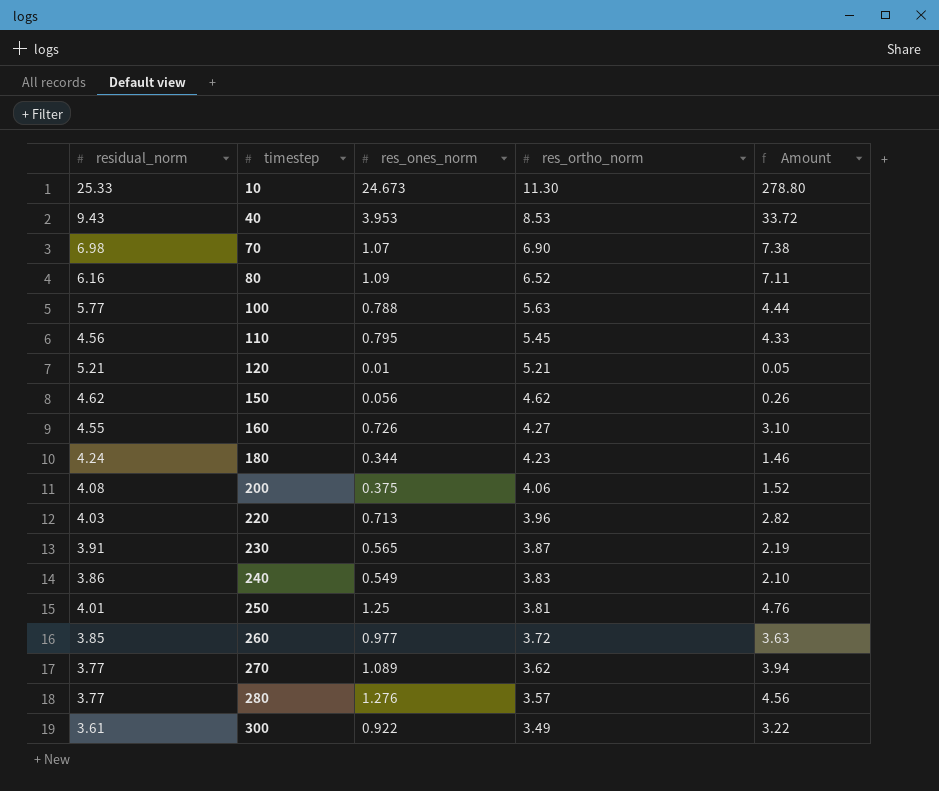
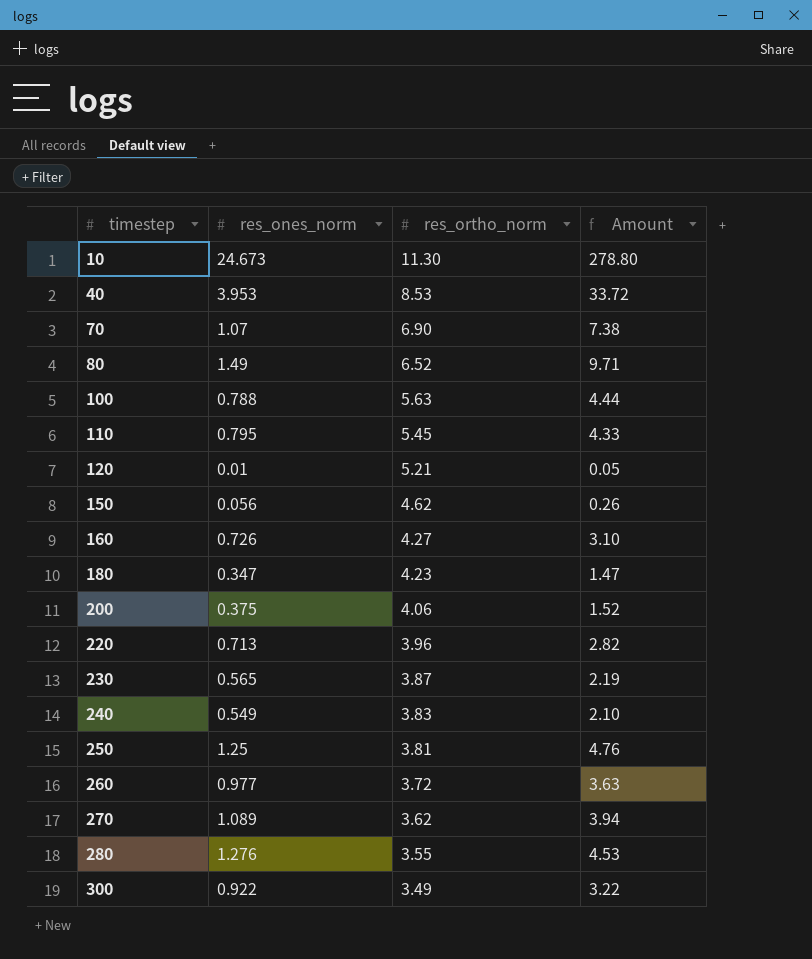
column residual_norm | position: 1 -> none
80 | res_ones_norm: 1.09 -> 1.49
80 | Amount: 7.11 -> 9.71
180 | res_ones_norm: 0.344 -> 0.347
180 | Amount: 1.46 -> 1.47
280 | res_ortho_norm: 3.57 -> 3.55
280 | Amount: 4.56 -> 4.53

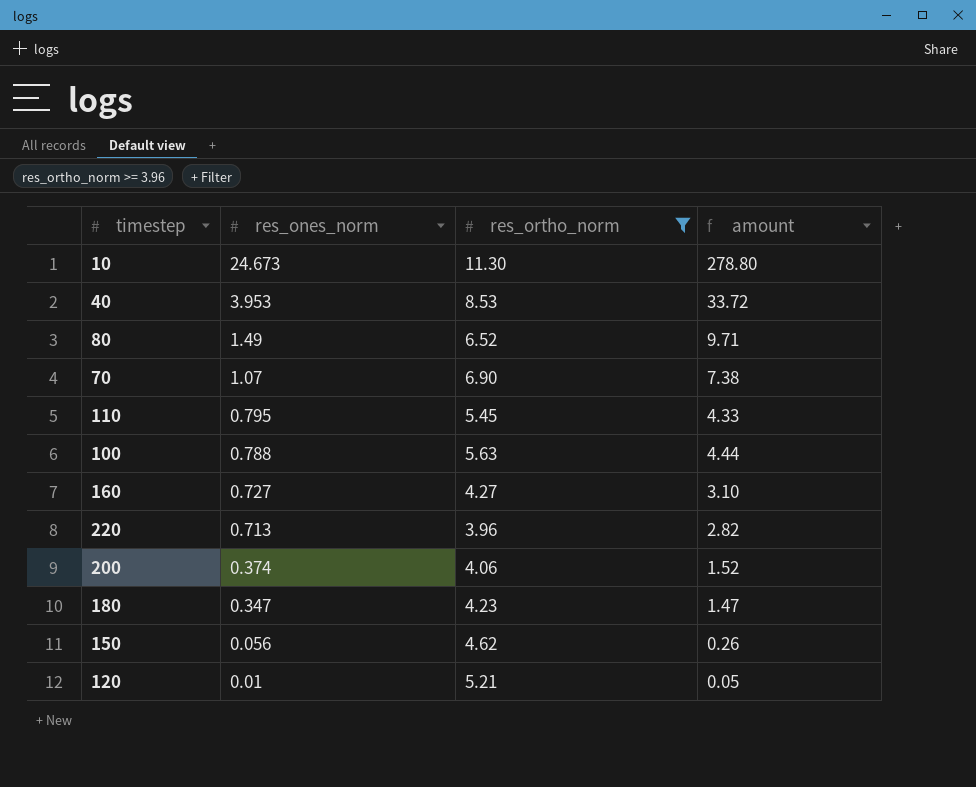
filter: none -> res_ortho_norm >= 3.96
row order: timestep ascending -> res_ones_norm descending
column name: Amount -> amount
160 | res_ones_norm: 0.726 -> 0.727
200 | res_ones_norm: 0.375 -> 0.374

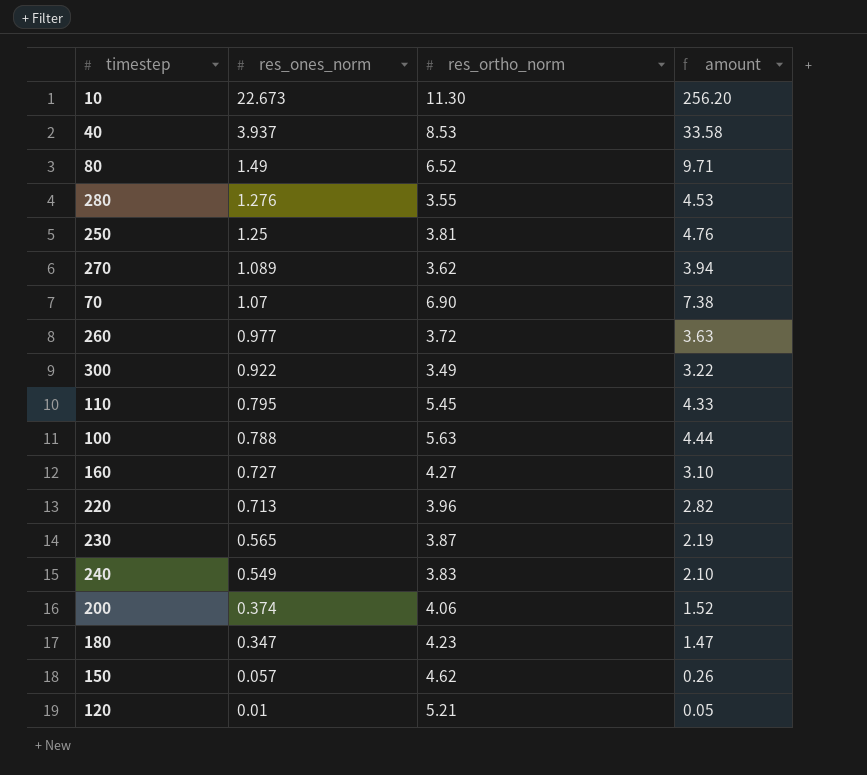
filter: res_ortho_norm >= 3.96 -> none
10 | res_ones_norm: 24.673 -> 22.673
10 | amount: 278.80 -> 256.20
40 | res_ones_norm: 3.953 -> 3.937
40 | amount: 33.72 -> 33.58
150 | res_ones_norm: 0.056 -> 0.057

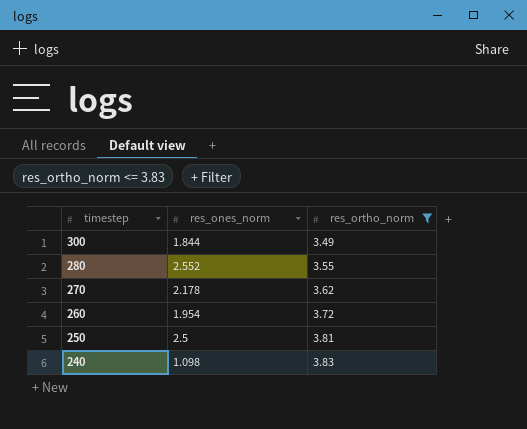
filter: none -> res_ortho_norm <= 3.83
row order: res_ones_norm descending -> timestep descending
column amount | formula: [res_ones_norm] * [res_ortho_norm] -> none
300 | res_ones_norm: 0.922 -> 1.844
280 | res_ones_norm: 1.276 -> 2.552
270 | res_ones_norm: 1.089 -> 2.178
260 | res_ones_norm: 0.977 -> 1.954
250 | res_ones_norm: 1.25 -> 2.5
240 | res_ones_norm: 0.549 -> 1.098

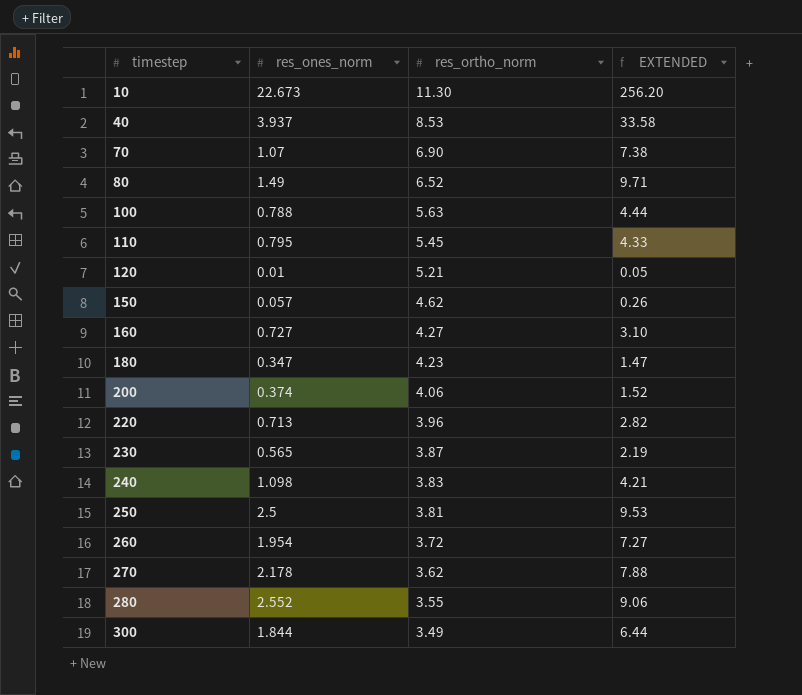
filter: res_ortho_norm <= 3.83 -> none
row order: timestep descending -> timestep ascending
column EXTENDED | formula: none -> [res_ones_norm] * [res_ortho_norm]

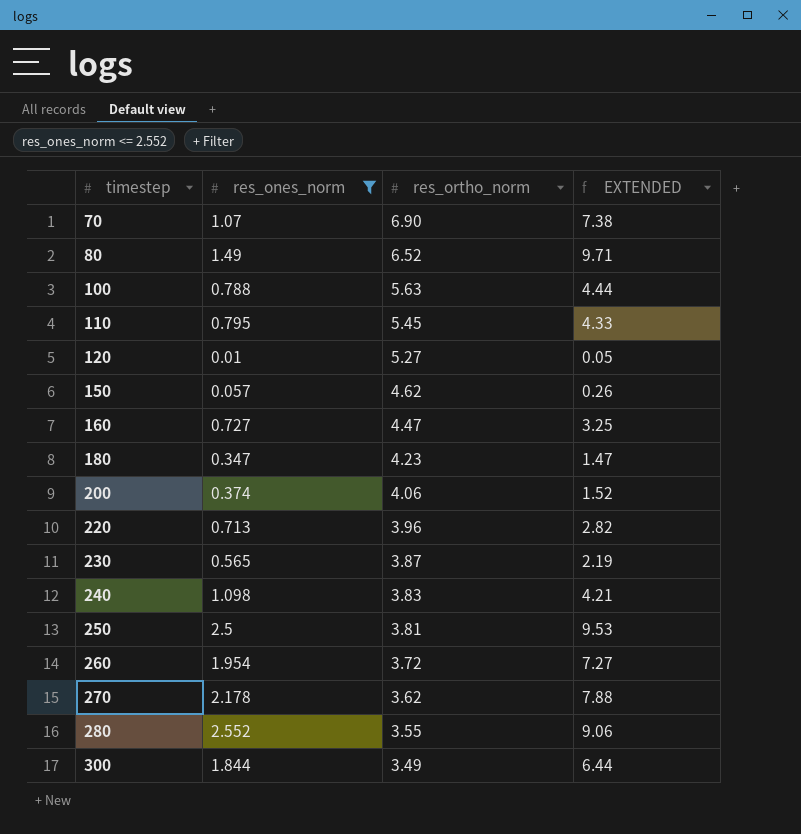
filter: none -> res_ones_norm <= 2.552
120 | res_ortho_norm: 5.21 -> 5.27
160 | res_ortho_norm: 4.27 -> 4.47
160 | EXTENDED: 3.10 -> 3.25

